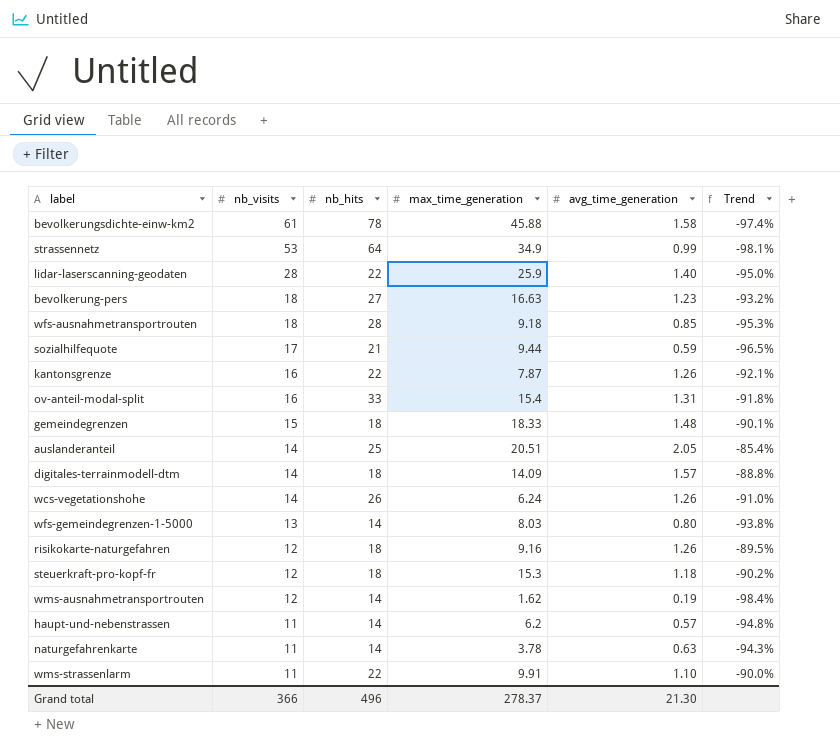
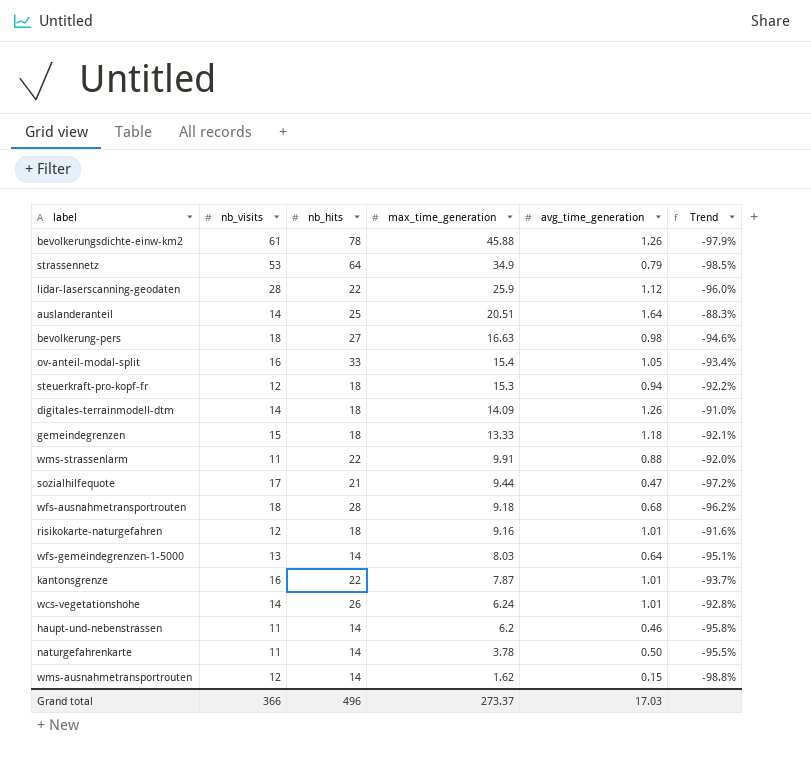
row order: nb_visits descending -> max_time_generation descending
bevolkerungsdichte-einw-km2 | avg_time_generation: 1.58 -> 1.26
bevolkerungsdichte-einw-km2 | Trend: -97.4% -> -97.9%
strassennetz | avg_time_generation: 0.99 -> 0.79
strassennetz | Trend: -98.1% -> -98.5%
lidar-laserscanning-geodaten | avg_time_generation: 1.40 -> 1.12
lidar-laserscanning-geodaten | Trend: -95.0% -> -96.0%
auslanderanteil | avg_time_generation: 2.05 -> 1.64
auslanderanteil | Trend: -85.4% -> -88.3%
bevolkerung-pers | avg_time_generation: 1.23 -> 0.98
bevolkerung-pers | Trend: -93.2% -> -94.6%
ov-anteil-modal-split | avg_time_generation: 1.31 -> 1.05
ov-anteil-modal-split | Trend: -91.8% -> -93.4%
steuerkraft-pro-kopf-fr | avg_time_generation: 1.18 -> 0.94
steuerkraft-pro-kopf-fr | Trend: -90.2% -> -92.2%
digitales-terrainmodell-dtm | avg_time_generation: 1.57 -> 1.26
digitales-terrainmodell-dtm | Trend: -88.8% -> -91.0%
gemeindegrenzen | max_time_generation: 18.33 -> 13.33
gemeindegrenzen | avg_time_generation: 1.48 -> 1.18
gemeindegrenzen | Trend: -90.1% -> -92.1%
wms-strassenlarm | avg_time_generation: 1.10 -> 0.88
wms-strassenlarm | Trend: -90.0% -> -92.0%
sozialhilfequote | avg_time_generation: 0.59 -> 0.47
sozialhilfequote | Trend: -96.5% -> -97.2%
wfs-ausnahmetransportrouten | avg_time_generation: 0.85 -> 0.68
wfs-ausnahmetransportrouten | Trend: -95.3% -> -96.2%
risikokarte-naturgefahren | avg_time_generation: 1.26 -> 1.01
risikokarte-naturgefahren | Trend: -89.5% -> -91.6%
wfs-gemeindegrenzen-1-5000 | avg_time_generation: 0.80 -> 0.64
wfs-gemeindegrenzen-1-5000 | Trend: -93.8% -> -95.1%
kantonsgrenze | avg_time_generation: 1.26 -> 1.01
kantonsgrenze | Trend: -92.1% -> -93.7%
wcs-vegetationshohe | avg_time_generation: 1.26 -> 1.01
wcs-vegetationshohe | Trend: -91.0% -> -92.8%
haupt-und-nebenstrassen | avg_time_generation: 0.57 -> 0.46
haupt-und-nebenstrassen | Trend: -94.8% -> -95.8%
naturgefahrenkarte | avg_time_generation: 0.63 -> 0.50
naturgefahrenkarte | Trend: -94.3% -> -95.5%
wms-ausnahmetransportrouten | avg_time_generation: 0.19 -> 0.15
wms-ausnahmetransportrouten | Trend: -98.4% -> -98.8%
Grand total | max_time_generation: 278.37 -> 273.37
Grand total | avg_time_generation: 21.30 -> 17.03

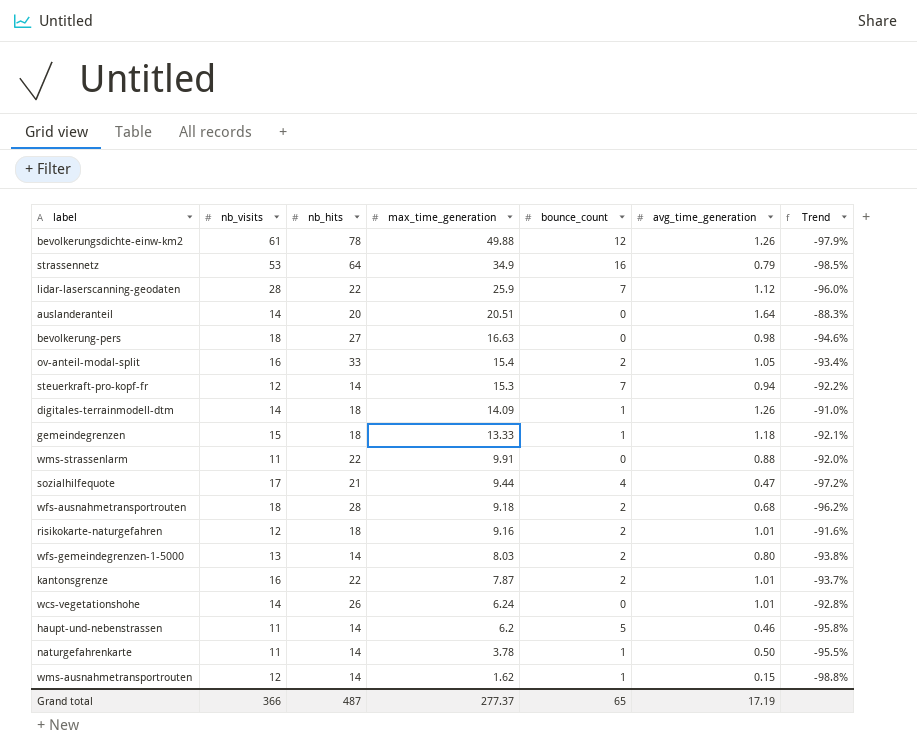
column bounce_count | position: none -> 5
bevolkerungsdichte-einw-km2 | max_time_generation: 45.88 -> 49.88
auslanderanteil | nb_hits: 25 -> 20
steuerkraft-pro-kopf-fr | nb_hits: 18 -> 14
wfs-gemeindegrenzen-1-5000 | avg_time_generation: 0.64 -> 0.80
wfs-gemeindegrenzen-1-5000 | Trend: -95.1% -> -93.8%
Grand total | nb_hits: 496 -> 487
Grand total | max_time_generation: 273.37 -> 277.37
Grand total | avg_time_generation: 17.03 -> 17.19

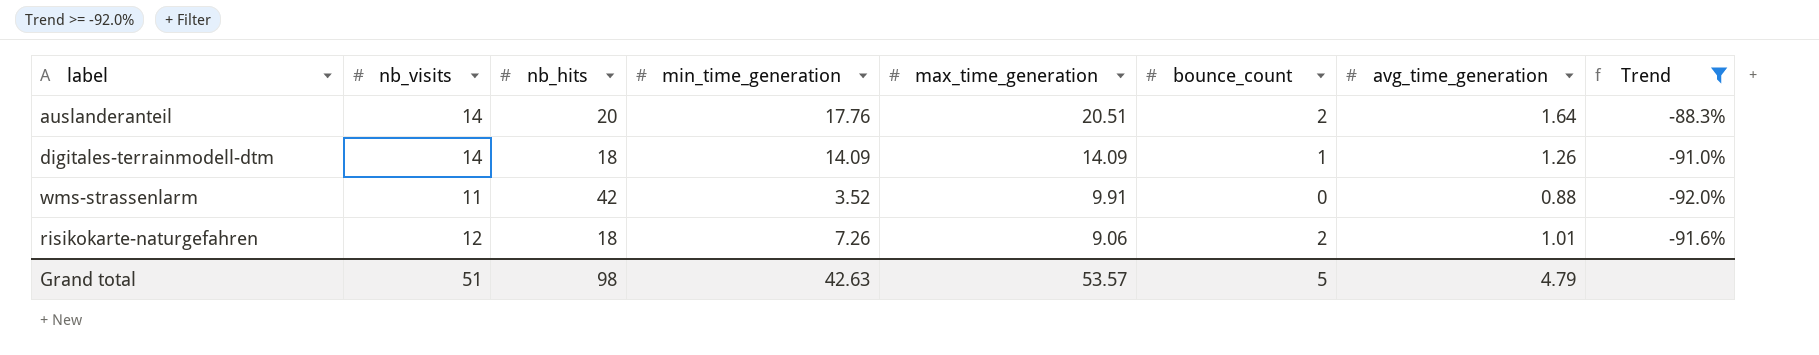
filter: none -> Trend >= -92.0%
column min_time_generation | position: none -> 4
auslanderanteil | bounce_count: 0 -> 2
wms-strassenlarm | nb_hits: 22 -> 42
risikokarte-naturgefahren | max_time_generation: 9.16 -> 9.06
Grand total | nb_visits: 366 -> 51
Grand total | nb_hits: 487 -> 98
Grand total | max_time_generation: 277.37 -> 53.57
Grand total | bounce_count: 65 -> 5
Grand total | avg_time_generation: 17.19 -> 4.79

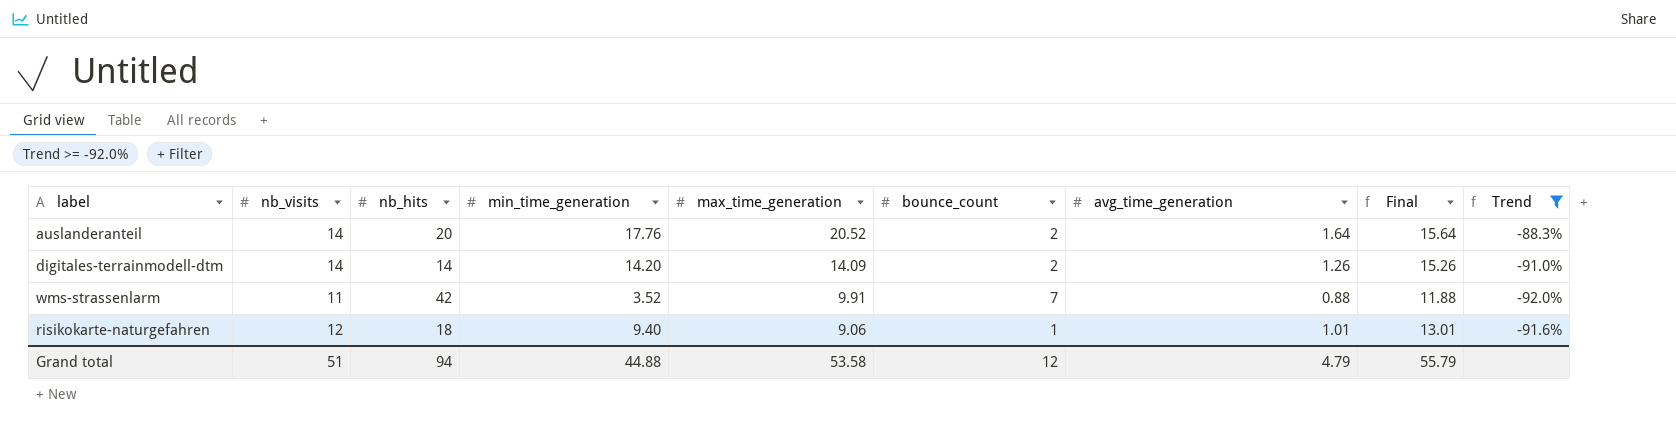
column Final | formula: none -> [nb_visits] + [avg_time_generation]
auslanderanteil | max_time_generation: 20.51 -> 20.52
digitales-terrainmodell-dtm | nb_hits: 18 -> 14
digitales-terrainmodell-dtm | min_time_generation: 14.09 -> 14.20
digitales-terrainmodell-dtm | bounce_count: 1 -> 2
wms-strassenlarm | bounce_count: 0 -> 7
risikokarte-naturgefahren | min_time_generation: 7.26 -> 9.40
risikokarte-naturgefahren | bounce_count: 2 -> 1
Grand total | nb_hits: 98 -> 94
Grand total | min_time_generation: 42.63 -> 44.88
Grand total | max_time_generation: 53.57 -> 53.58
Grand total | bounce_count: 5 -> 12

